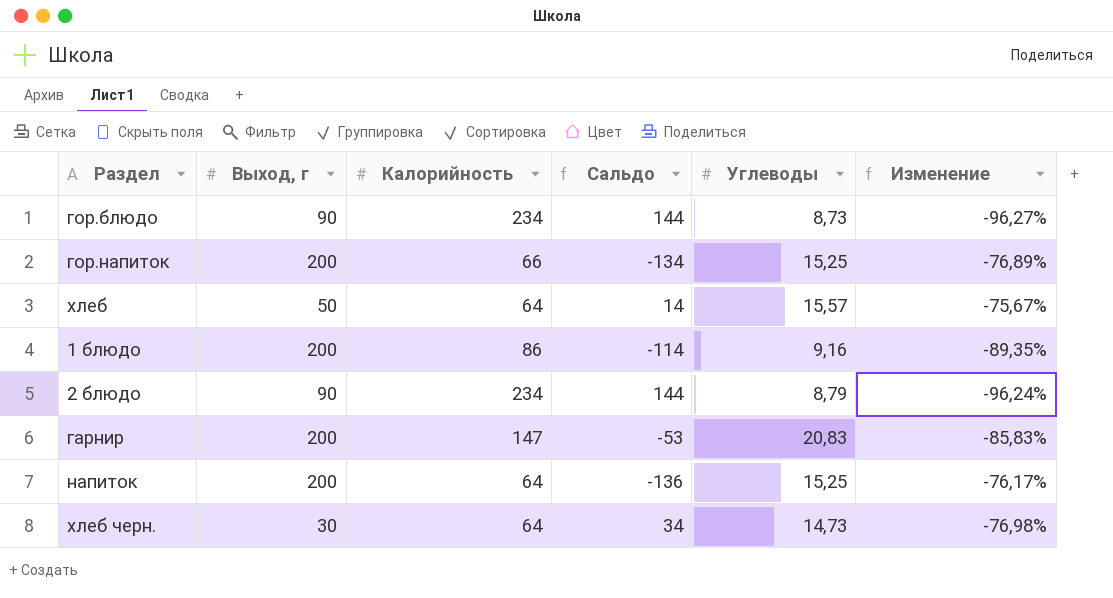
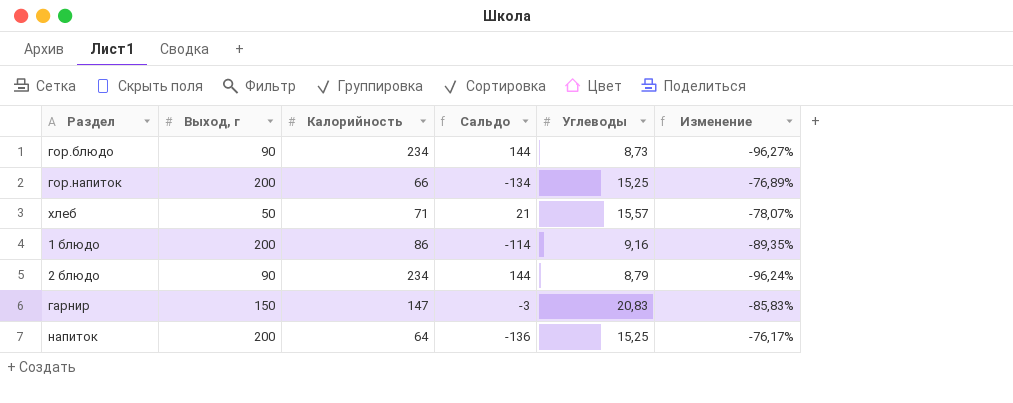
row хлеб черн.: 30 | 64 | 34 | 14,73 | -76,98% -> none
хлеб | Калорийность: 64 -> 71
хлеб | Сальдо: 14 -> 21
хлеб | Изменение: -75,67% -> -78,07%
гарнир | Выход, г: 200 -> 150
гарнир | Сальдо: -53 -> -3

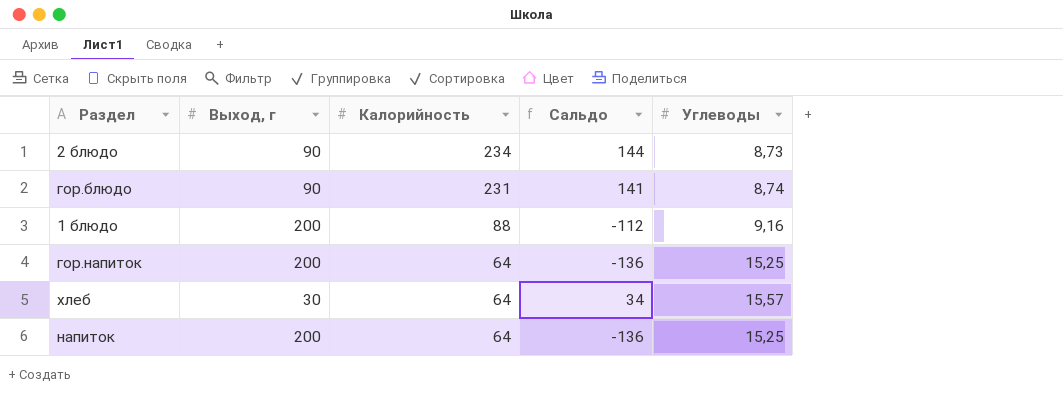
row order: none -> Калорийность descending
column Изменение | formula: ([Углеводы] - [Калорийность]) / [Калорийность] -> none
row гарнир: 150 | 147 | -3 | 20,83 | -85,83% -> none
2 блюдо | Углеводы: 8,79 -> 8,73
гор.блюдо | Калорийность: 234 -> 231
гор.блюдо | Сальдо: 144 -> 141
гор.блюдо | Углеводы: 8,73 -> 8,74
1 блюдо | Калорийность: 86 -> 88
1 блюдо | Сальдо: -114 -> -112
гор.напиток | Калорийность: 66 -> 64
гор.напиток | Сальдо: -134 -> -136
хлеб | Выход, г: 50 -> 30
хлеб | Калорийность: 71 -> 64
хлеб | Сальдо: 21 -> 34

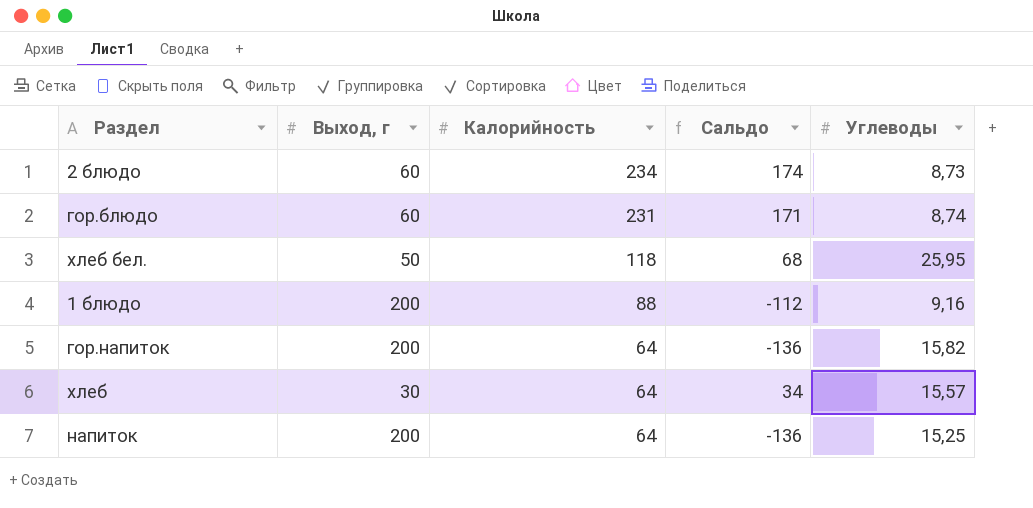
2 блюдо | Выход, г: 90 -> 60
2 блюдо | Сальдо: 144 -> 174
гор.блюдо | Выход, г: 90 -> 60
гор.блюдо | Сальдо: 141 -> 171
row хлеб бел.: none -> 50 | 118 | 68 | 25,95
гор.напиток | Углеводы: 15,25 -> 15,82

